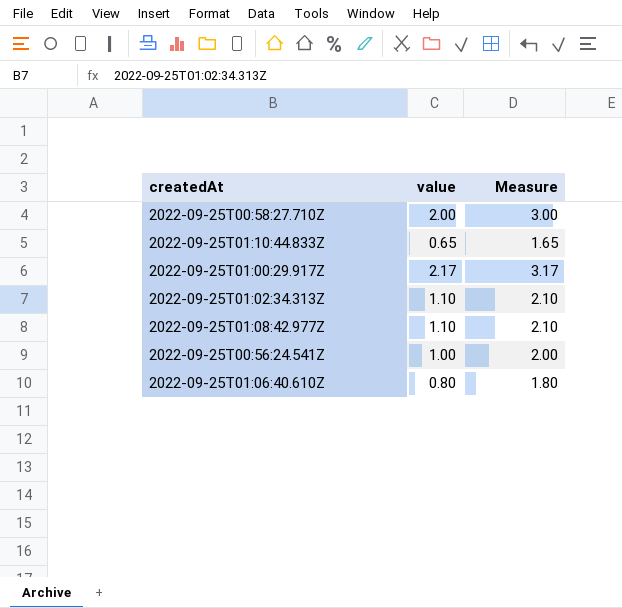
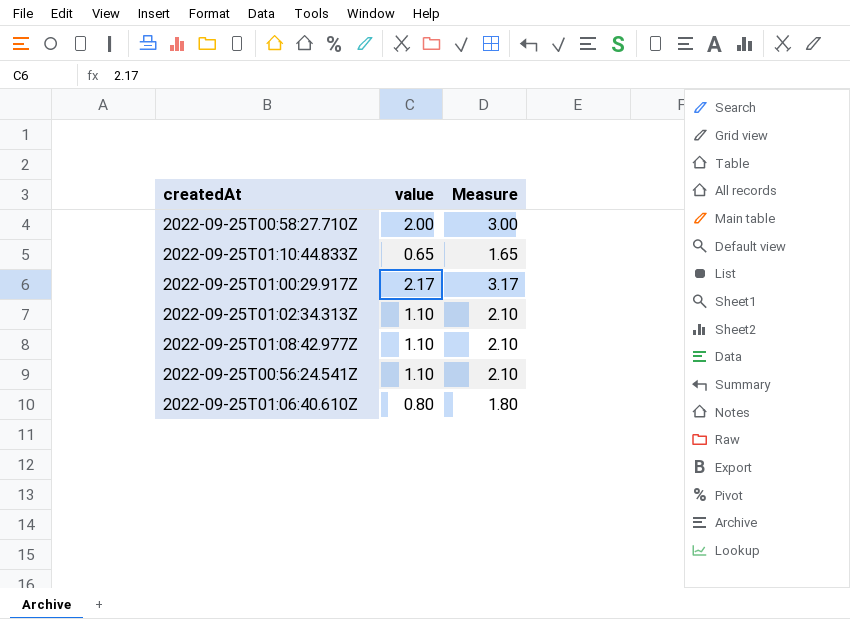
2022-09-25T00:56:24.541Z | value: 1.00 -> 1.10
2022-09-25T00:56:24.541Z | Measure: 2.00 -> 2.10

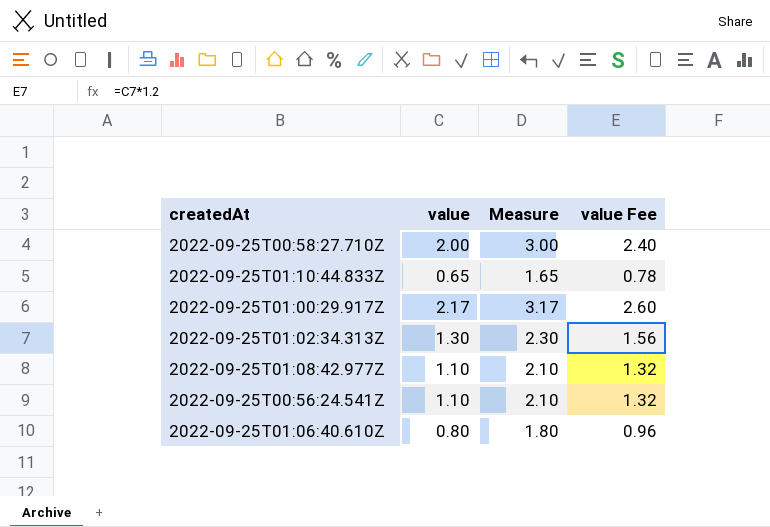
column value Fee | formula: none -> [value] * 1.2
2022-09-25T01:02:34.313Z | value: 1.10 -> 1.30
2022-09-25T01:02:34.313Z | Measure: 2.10 -> 2.30

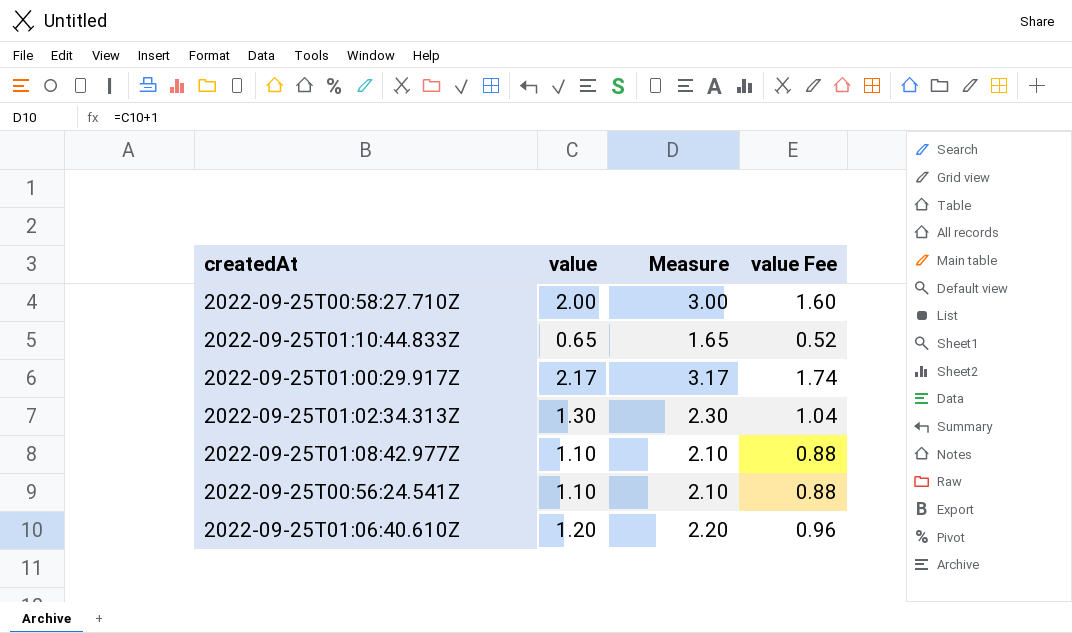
column value Fee | formula: [value] * 1.2 -> [value] * 0.8
2022-09-25T01:06:40.610Z | value: 0.80 -> 1.20
2022-09-25T01:06:40.610Z | Measure: 1.80 -> 2.20

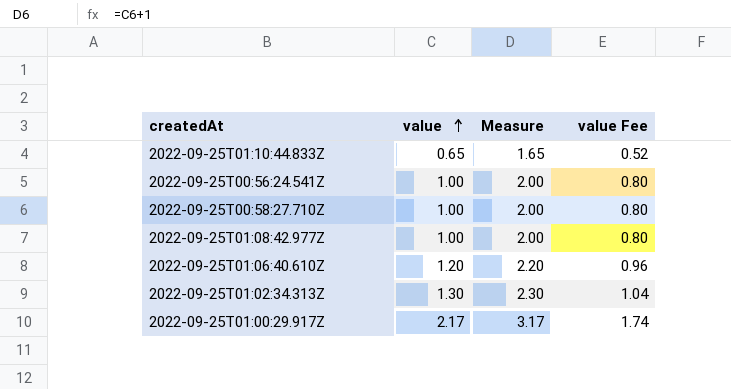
row order: none -> value ascending
2022-09-25T00:56:24.541Z | value: 1.10 -> 1.00
2022-09-25T00:56:24.541Z | Measure: 2.10 -> 2.00
2022-09-25T00:56:24.541Z | value Fee: 0.88 -> 0.80
2022-09-25T00:58:27.710Z | value: 2.00 -> 1.00
2022-09-25T00:58:27.710Z | Measure: 3.00 -> 2.00
2022-09-25T00:58:27.710Z | value Fee: 1.60 -> 0.80
2022-09-25T01:08:42.977Z | value: 1.10 -> 1.00
2022-09-25T01:08:42.977Z | Measure: 2.10 -> 2.00
2022-09-25T01:08:42.977Z | value Fee: 0.88 -> 0.80

